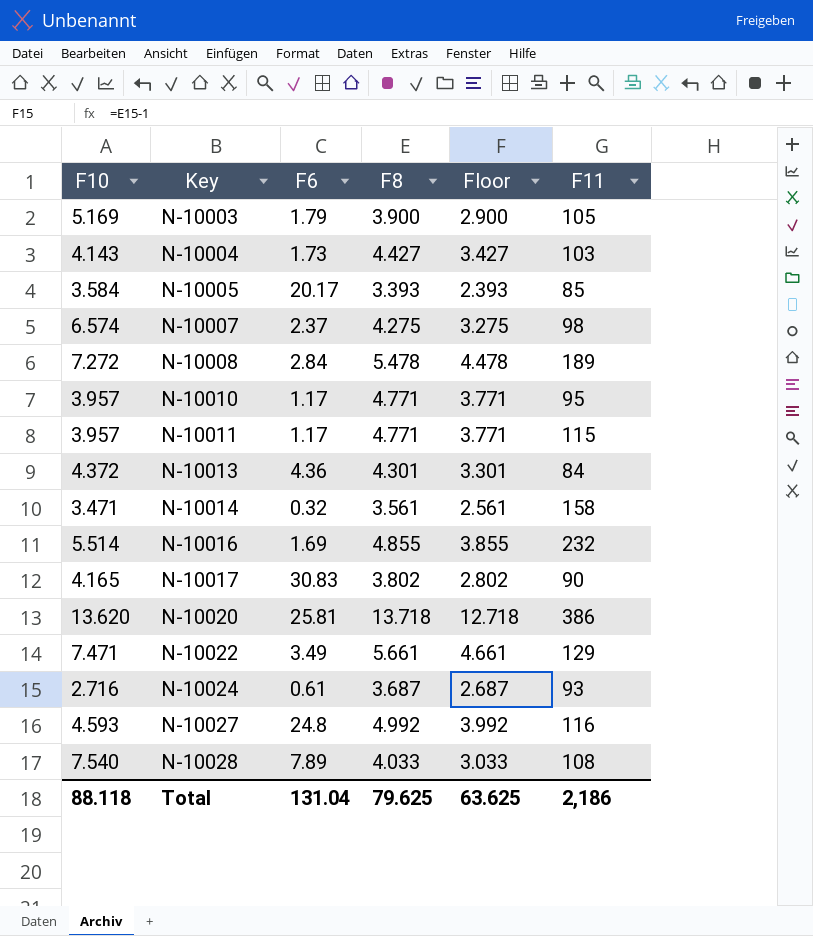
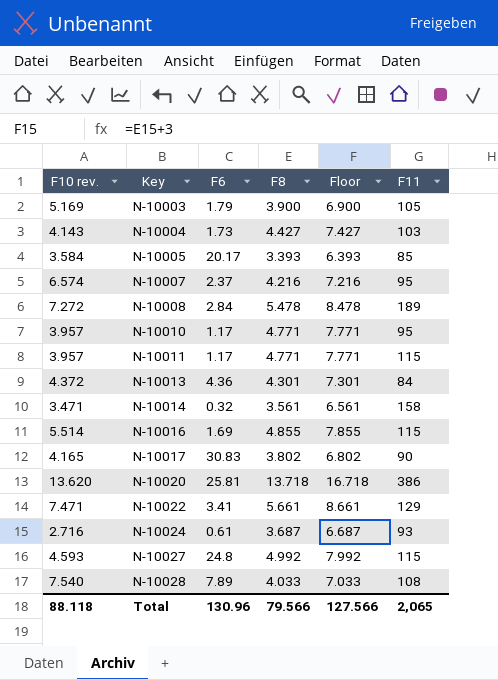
column name: F10 -> F10 rev.
column Floor | formula: [F8] - 1 -> [F8] + 3
N-10007 | F8: 4.275 -> 4.216
N-10007 | F11: 98 -> 95
N-10016 | F11: 232 -> 115
N-10022 | F6: 3.49 -> 3.41
N-10027 | F11: 116 -> 115
Total | F6: 131.04 -> 130.96
Total | F8: 79.625 -> 79.566
Total | Floor: 63.625 -> 127.566
Total | F11: 2,186 -> 2,065

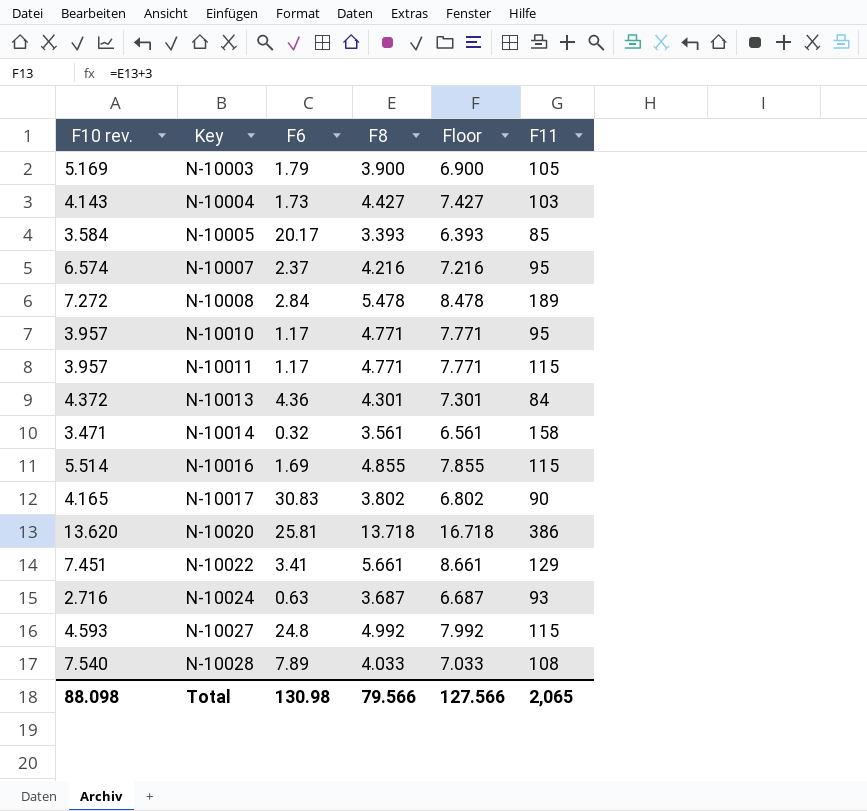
N-10022 | F10 rev.: 7.471 -> 7.451
N-10024 | F6: 0.61 -> 0.63
Total | F10 rev.: 88.118 -> 88.098
Total | F6: 130.96 -> 130.98

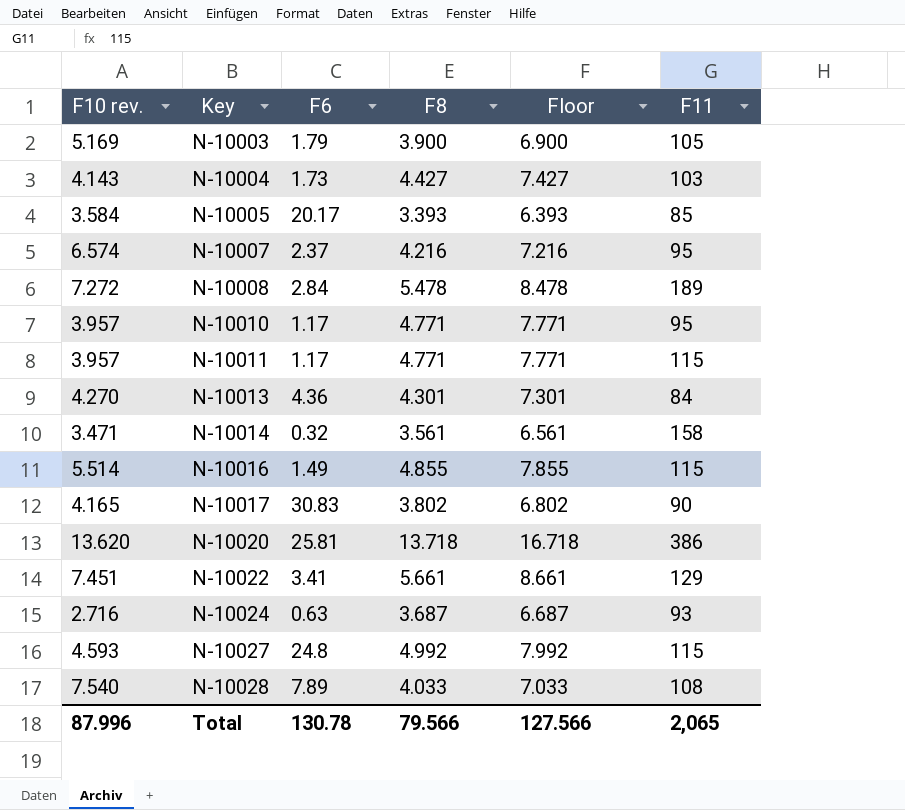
N-10013 | F10 rev.: 4.372 -> 4.270
N-10016 | F6: 1.69 -> 1.49
Total | F10 rev.: 88.098 -> 87.996
Total | F6: 130.98 -> 130.78

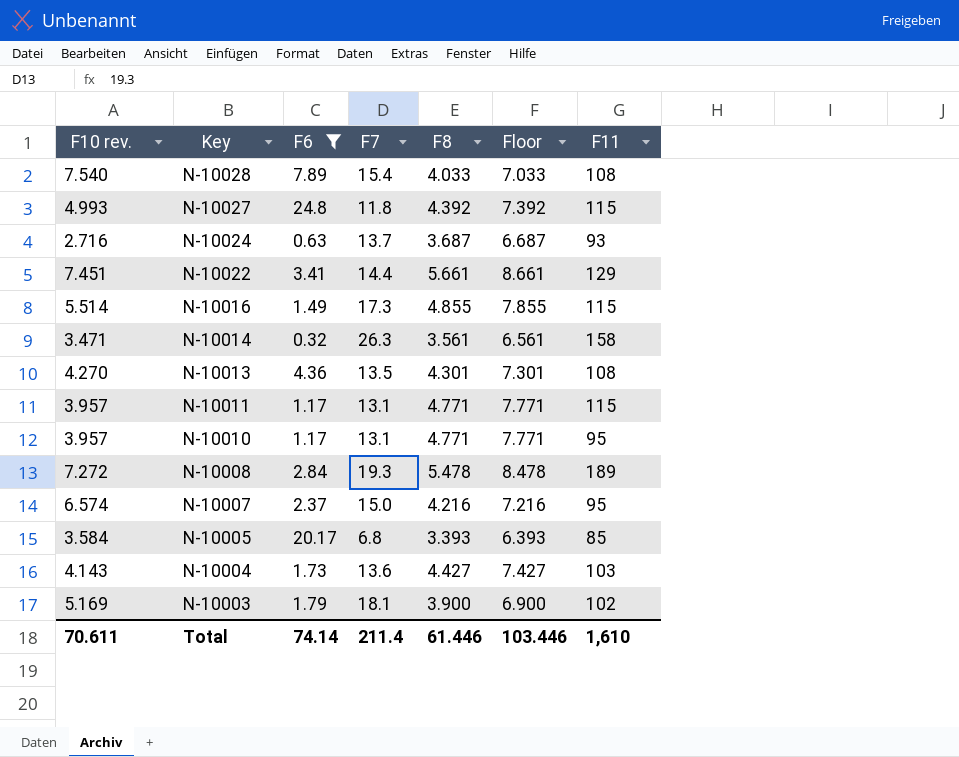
filter: none -> F6 <= 24.8
row order: Key ascending -> Key descending
column F7 | position: none -> 4
N-10027 | F10 rev.: 4.593 -> 4.993
N-10027 | F8: 4.992 -> 4.392
N-10027 | Floor: 7.992 -> 7.392
N-10013 | F11: 84 -> 108
N-10003 | F11: 105 -> 102
Total | F10 rev.: 87.996 -> 70.611
Total | F6: 130.78 -> 74.14
Total | F8: 79.566 -> 61.446
Total | Floor: 127.566 -> 103.446
Total | F11: 2,065 -> 1,610

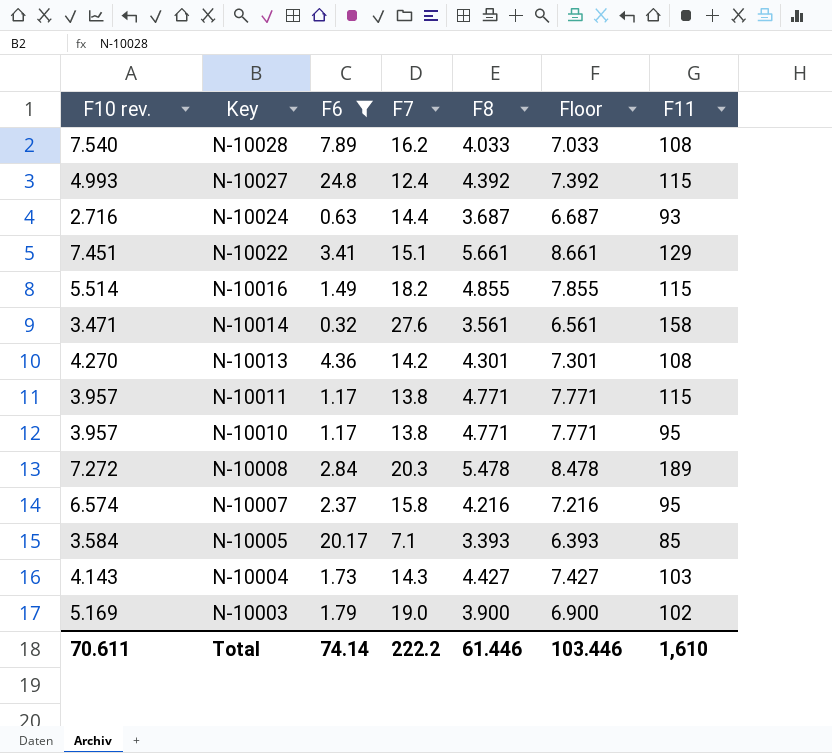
N-10028 | F7: 15.4 -> 16.2
N-10027 | F7: 11.8 -> 12.4
N-10024 | F7: 13.7 -> 14.4
N-10022 | F7: 14.4 -> 15.1
N-10016 | F7: 17.3 -> 18.2
N-10014 | F7: 26.3 -> 27.6
N-10013 | F7: 13.5 -> 14.2
N-10011 | F7: 13.1 -> 13.8
N-10010 | F7: 13.1 -> 13.8
N-10008 | F7: 19.3 -> 20.3
N-10007 | F7: 15.0 -> 15.8
N-10005 | F7: 6.8 -> 7.1
N-10004 | F7: 13.6 -> 14.3
N-10003 | F7: 18.1 -> 19.0
Total | F7: 211.4 -> 222.2

